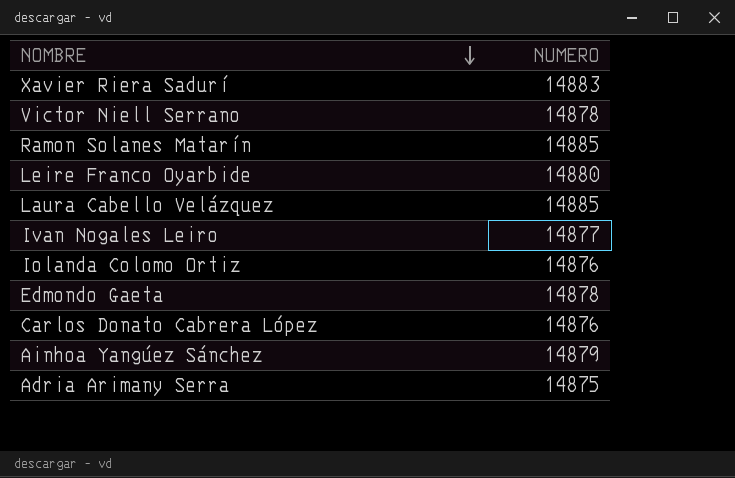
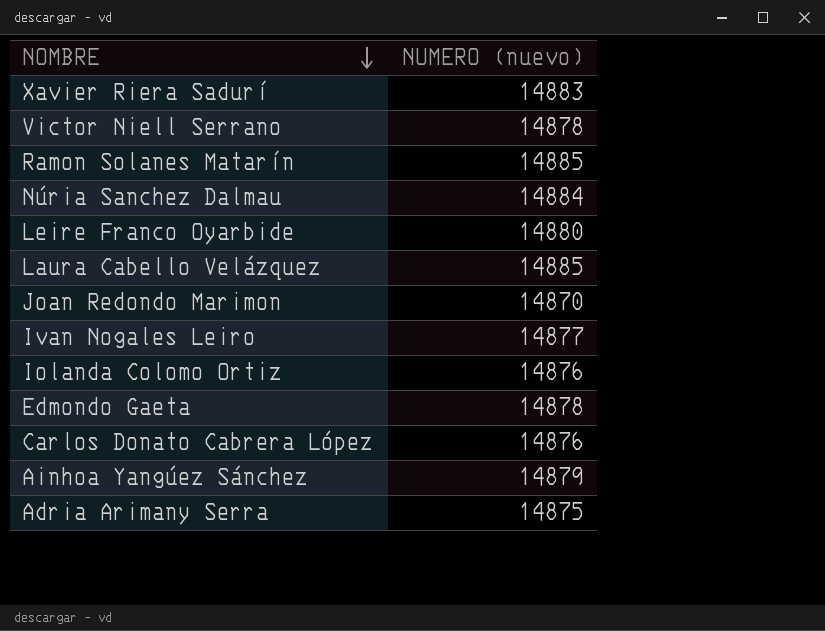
column name: NUMERO -> NUMERO (nuevo)
row Núria Sanchez Dalmau: none -> 14884
row Joan Redondo Marimon: none -> 14870

